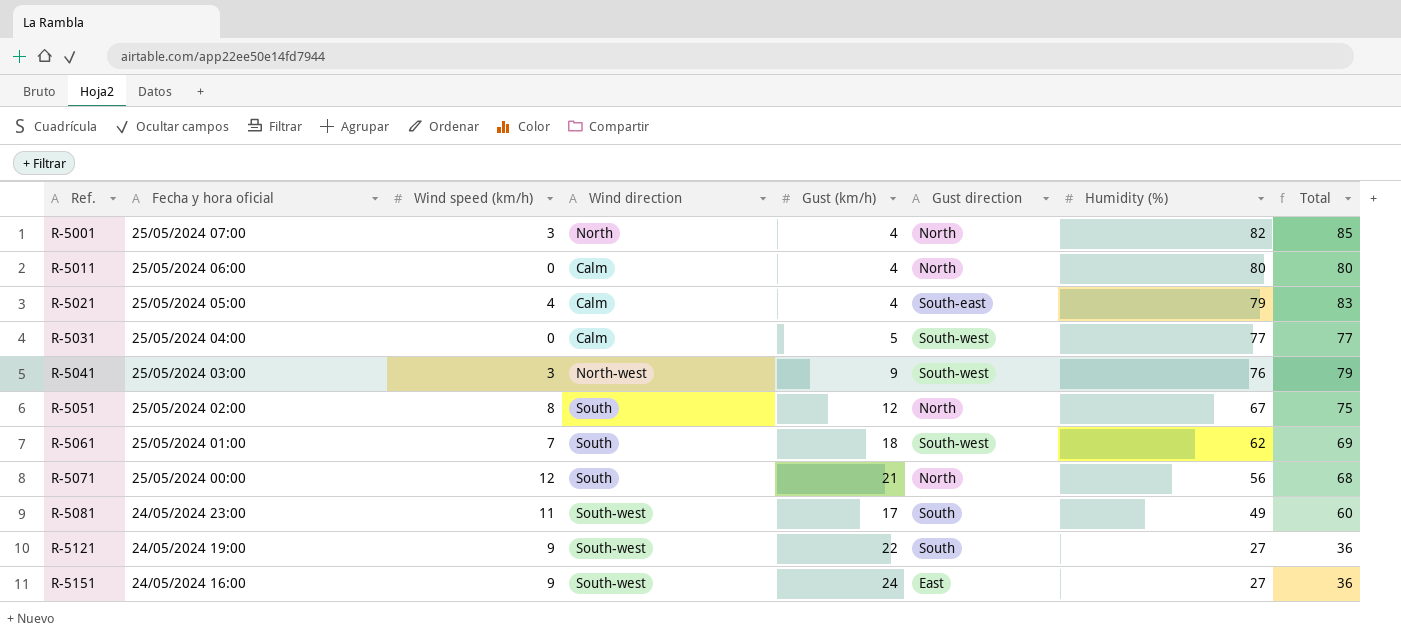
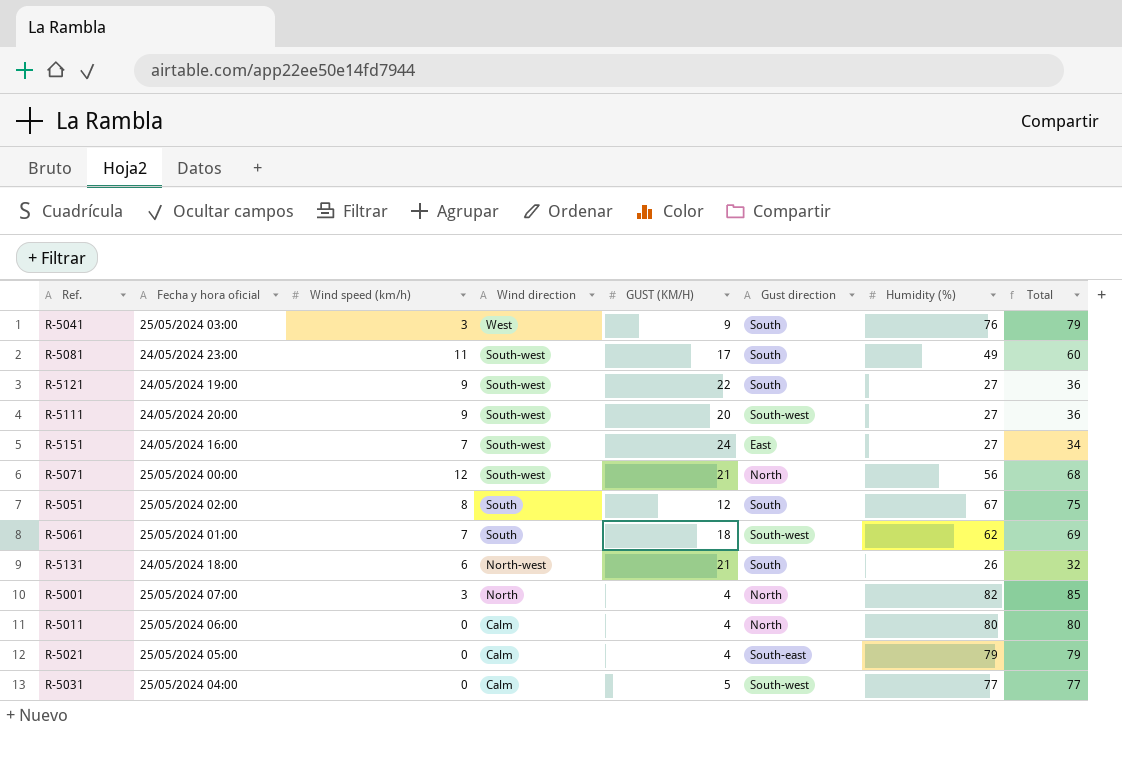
row order: Ref. ascending -> Wind direction descending
column name: Gust (km/h) -> GUST (KM/H)
R-5041 | Wind direction: North-west -> West
R-5041 | Gust direction: South-west -> South
row R-5111: none -> 24/05/2024 20:00 | 9 | South-west | 20 | South-west | 27 | 36
R-5151 | Wind speed (km/h): 9 -> 7
R-5151 | Total: 36 -> 34
R-5071 | Wind direction: South -> South-west
R-5051 | Gust direction: North -> South
row R-5131: none -> 24/05/2024 18:00 | 6 | North-west | 21 | South | 26 | 32
R-5021 | Wind speed (km/h): 4 -> 0
R-5021 | Total: 83 -> 79

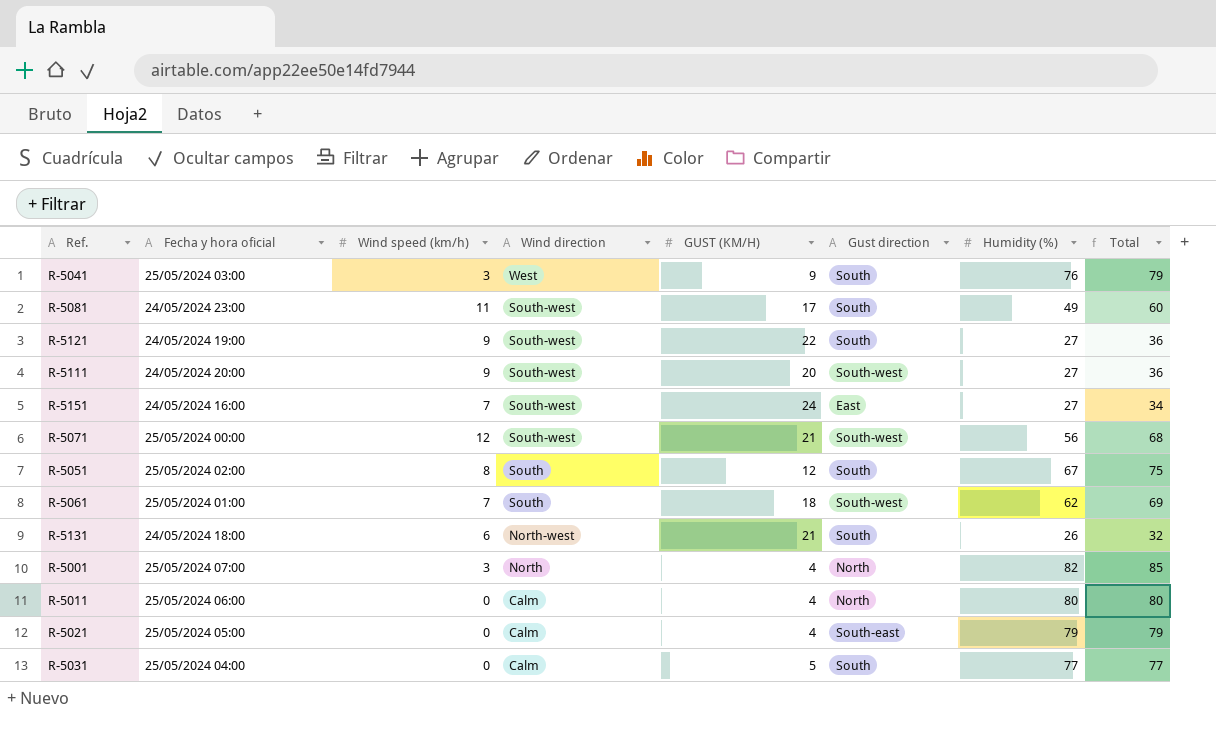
R-5071 | Gust direction: North -> South-west
R-5031 | Gust direction: South-west -> South

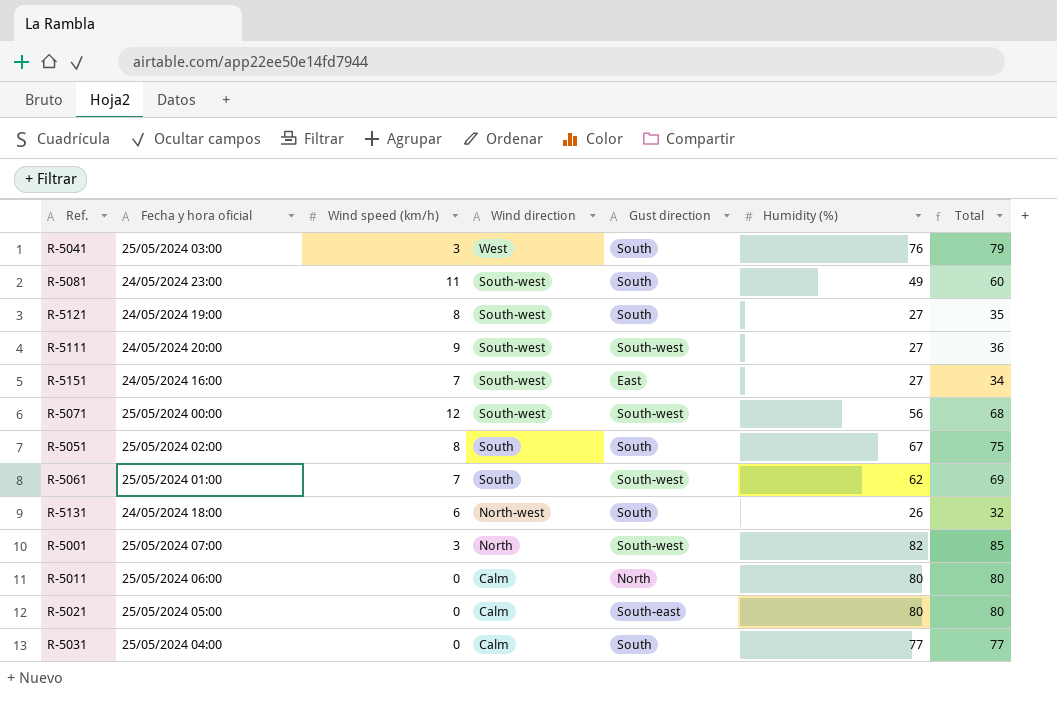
column GUST (KM/H) | position: 5 -> none
R-5121 | Wind speed (km/h): 9 -> 8
R-5121 | Total: 36 -> 35
R-5001 | Gust direction: North -> South-west
R-5021 | Humidity (%): 79 -> 80
R-5021 | Total: 79 -> 80

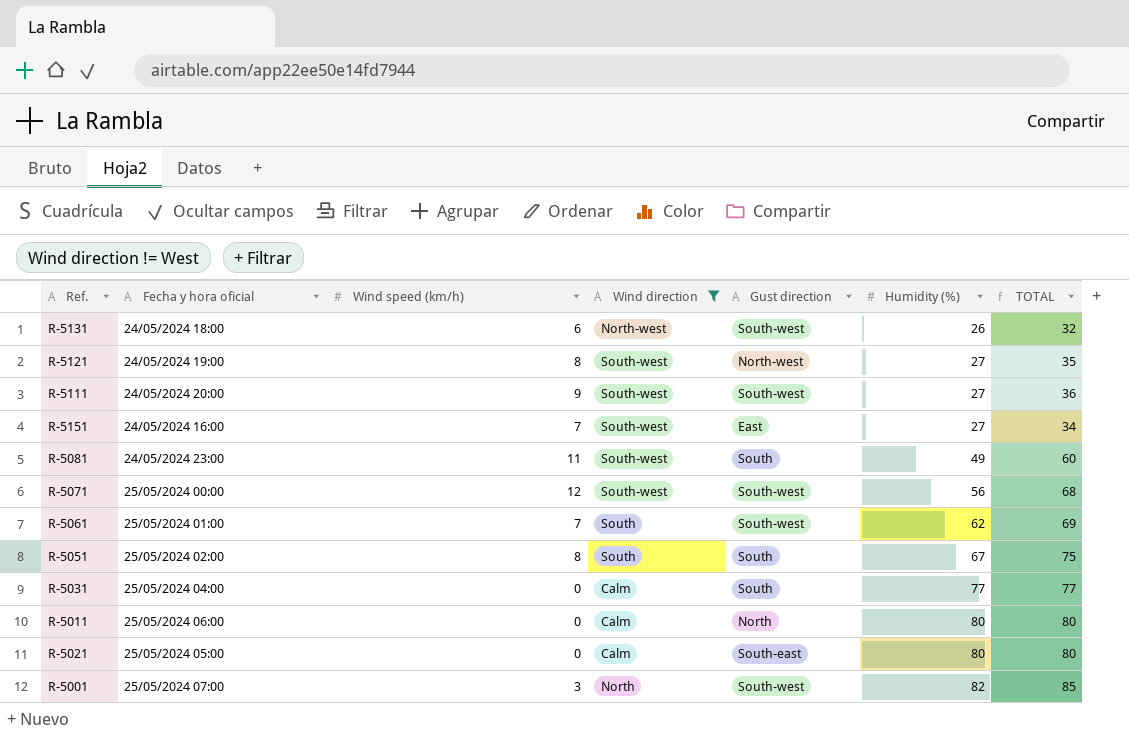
filter: none -> Wind direction != West
row order: Wind direction descending -> Humidity (%) ascending
column name: Total -> TOTAL
R-5131 | Gust direction: South -> South-west
R-5121 | Gust direction: South -> North-west

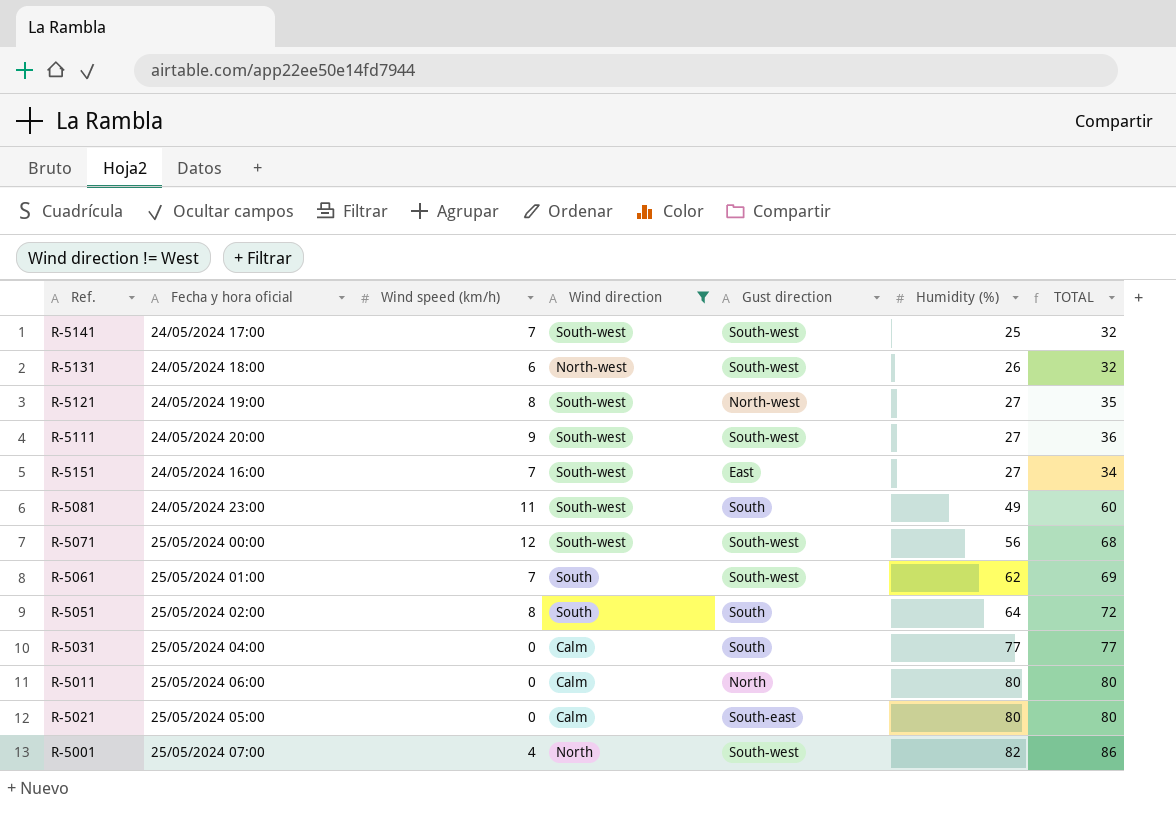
row R-5141: none -> 24/05/2024 17:00 | 7 | South-west | South-west | 25 | 32
R-5051 | Humidity (%): 67 -> 64
R-5051 | TOTAL: 75 -> 72
R-5001 | Wind speed (km/h): 3 -> 4
R-5001 | TOTAL: 85 -> 86

